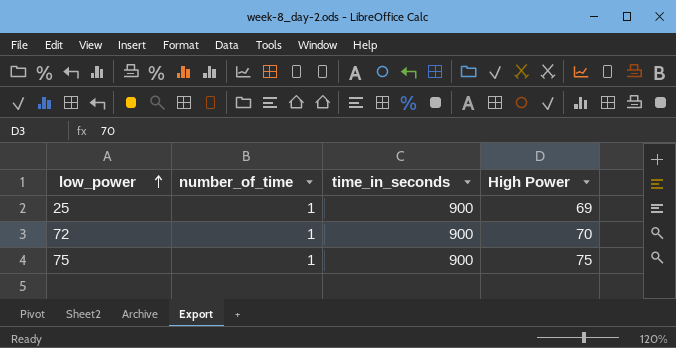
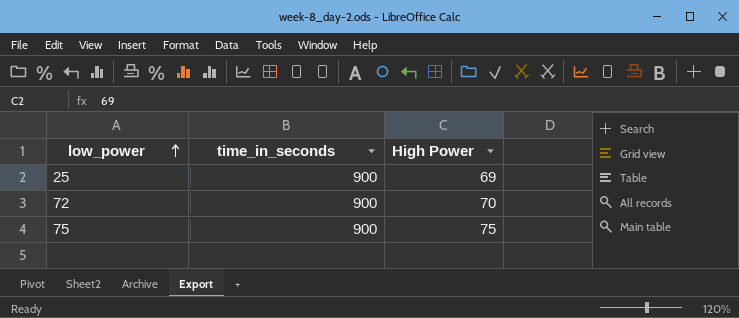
column number_of_time | position: 2 -> none

